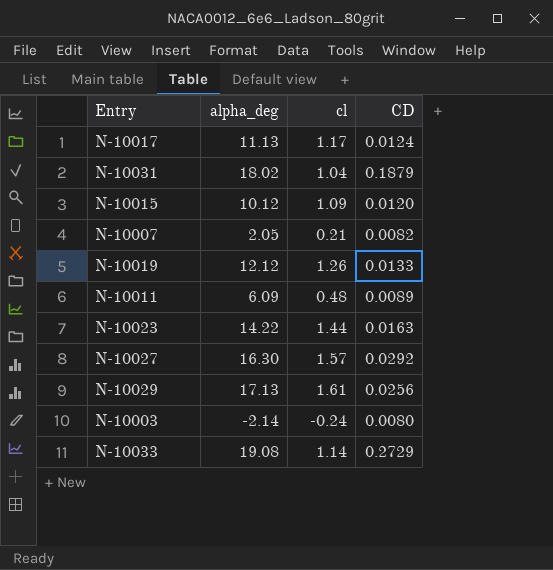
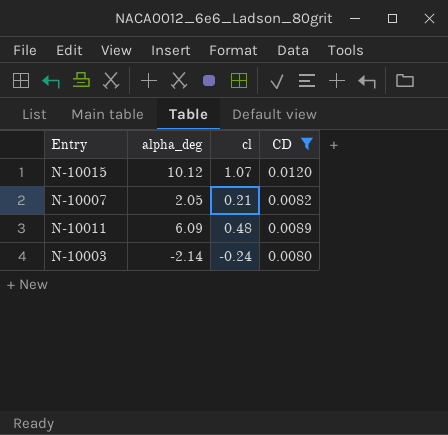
filter: none -> CD <= 0.0120
N-10015 | cl: 1.09 -> 1.07

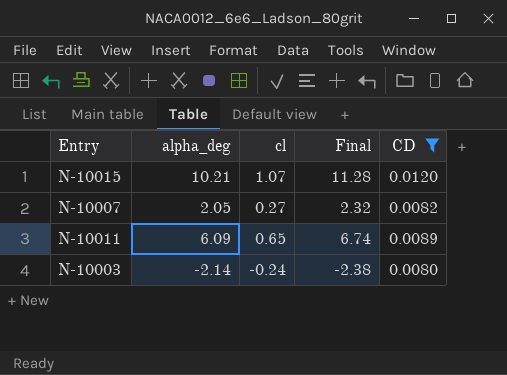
column Final | formula: none -> [alpha_deg] + [cl]
N-10015 | alpha_deg: 10.12 -> 10.21
N-10007 | cl: 0.21 -> 0.27
N-10011 | cl: 0.48 -> 0.65

